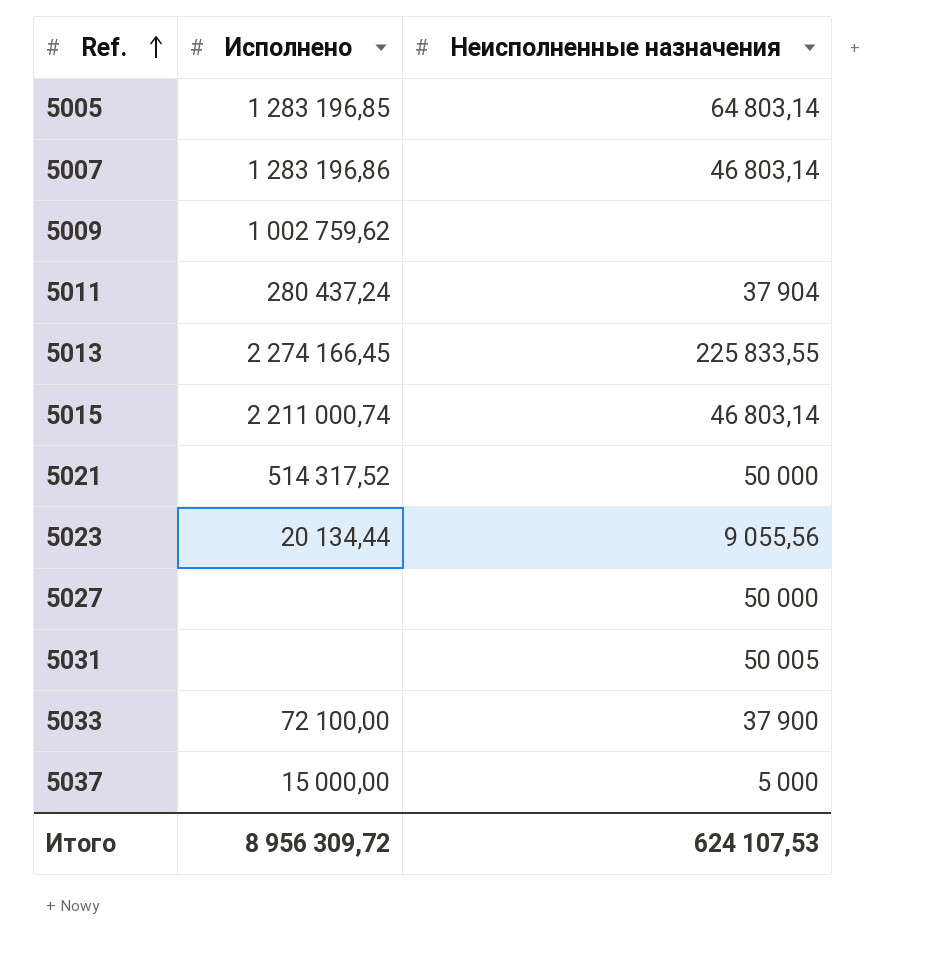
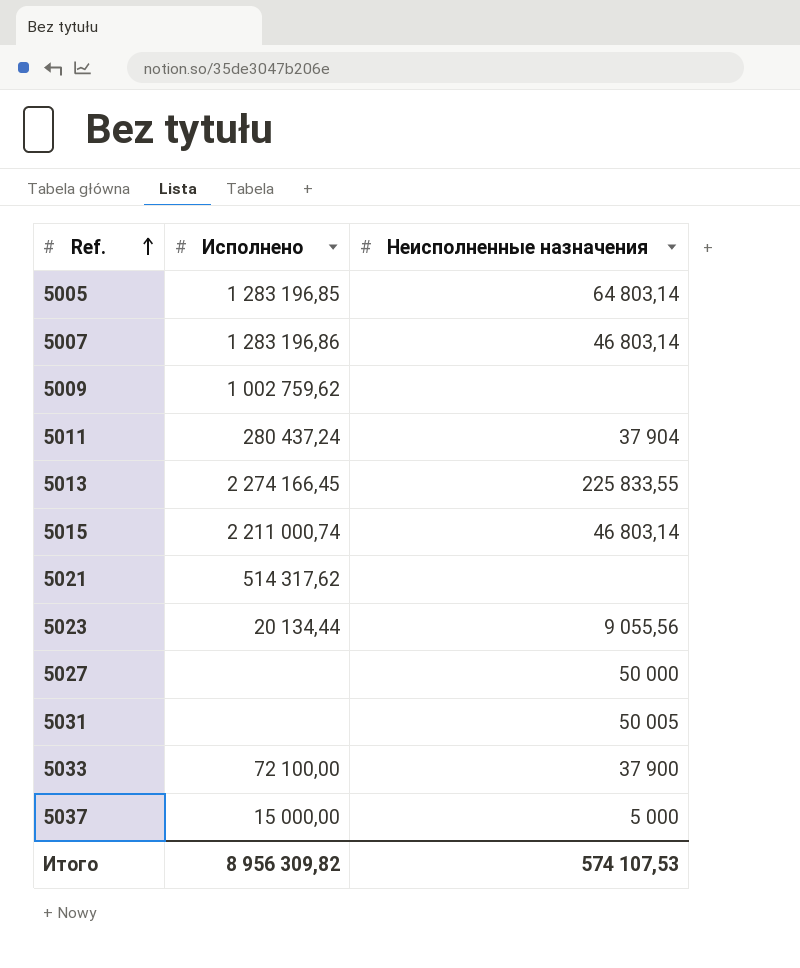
5021 | Исполнено: 514 317,52 -> 514 317,62
5021 | Неисполненные назначения: 50 000 -> none
Итого | Исполнено: 8 956 309,72 -> 8 956 309,82
Итого | Неисполненные назначения: 624 107,53 -> 574 107,53

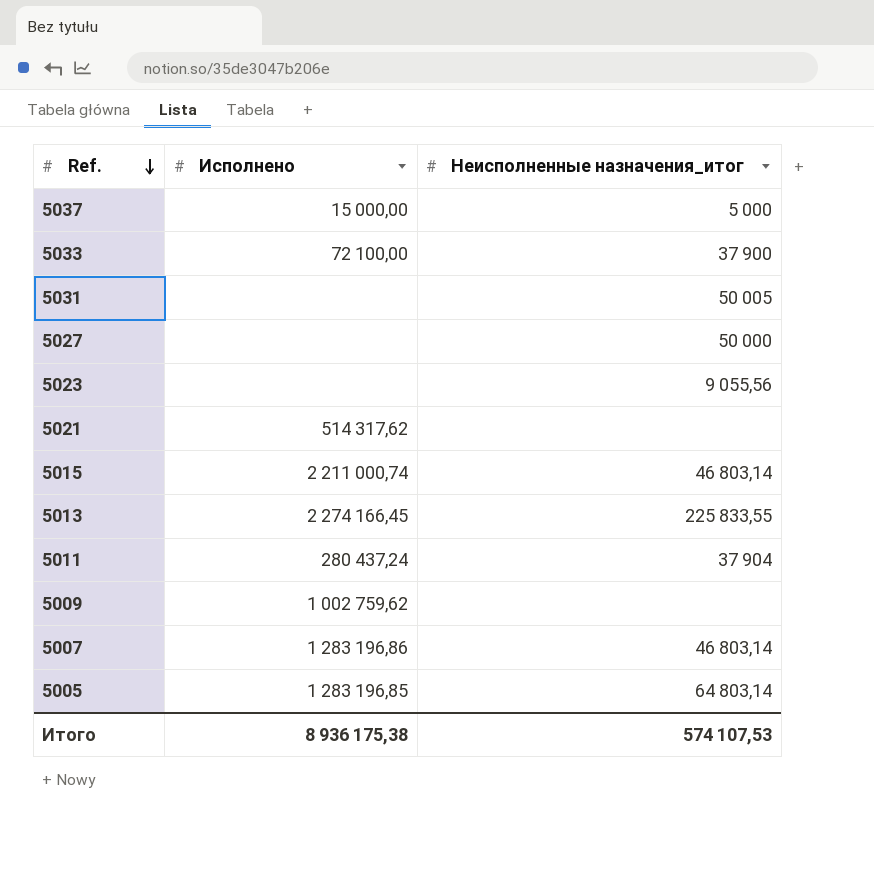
row order: Ref. ascending -> Ref. descending
column name: Неисполненные назначения -> Неисполненные назначения_итог
5023 | Исполнено: 20 134,44 -> none
Итого | Исполнено: 8 956 309,82 -> 8 936 175,38

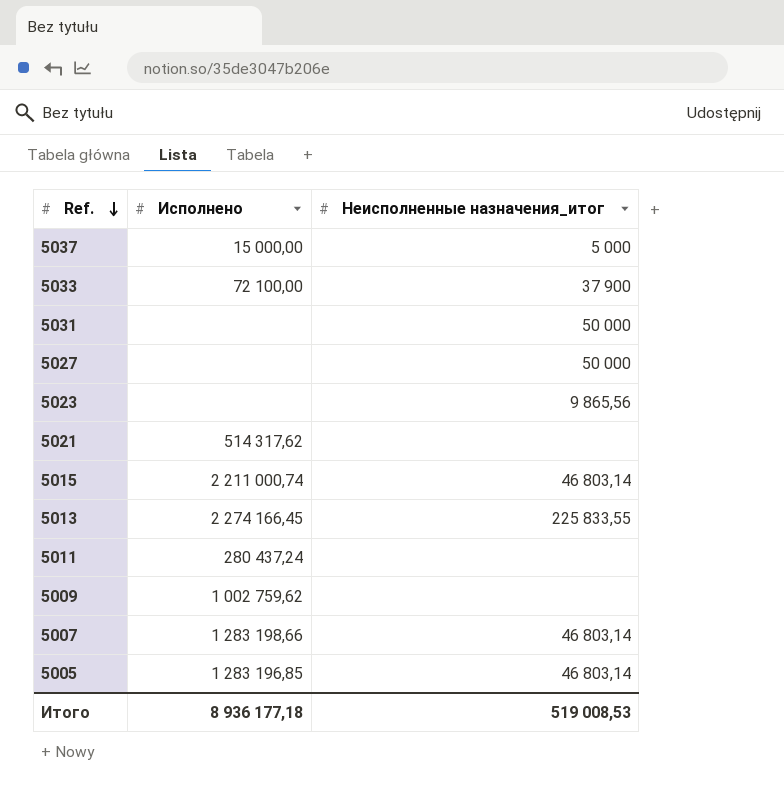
5031 | Неисполненные назначения_итог: 50 005 -> 50 000
5023 | Неисполненные назначения_итог: 9 055,56 -> 9 865,56
5011 | Неисполненные назначения_итог: 37 904 -> none
5007 | Исполнено: 1 283 196,86 -> 1 283 198,66
5005 | Неисполненные назначения_итог: 64 803,14 -> 46 803,14
Итого | Исполнено: 8 936 175,38 -> 8 936 177,18
Итого | Неисполненные назначения_итог: 574 107,53 -> 519 008,53

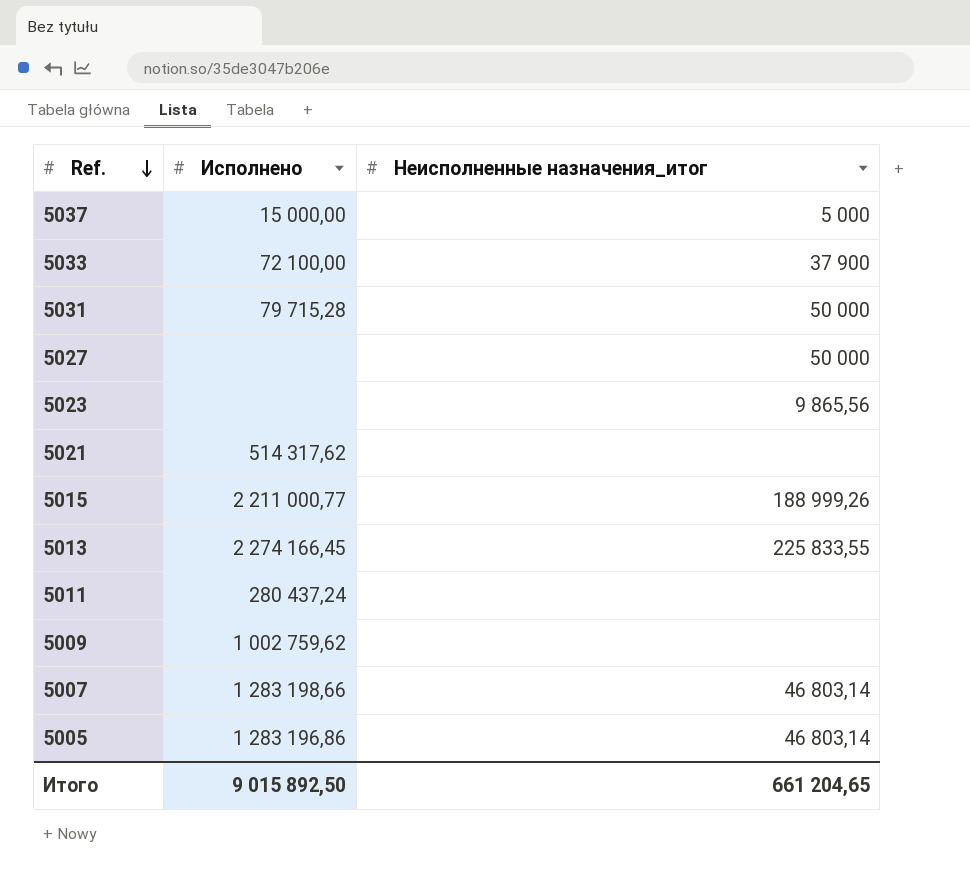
5031 | Исполнено: none -> 79 715,28
5015 | Исполнено: 2 211 000,74 -> 2 211 000,77
5015 | Неисполненные назначения_итог: 46 803,14 -> 188 999,26
5005 | Исполнено: 1 283 196,85 -> 1 283 196,86
Итого | Исполнено: 8 936 177,18 -> 9 015 892,50
Итого | Неисполненные назначения_итог: 519 008,53 -> 661 204,65

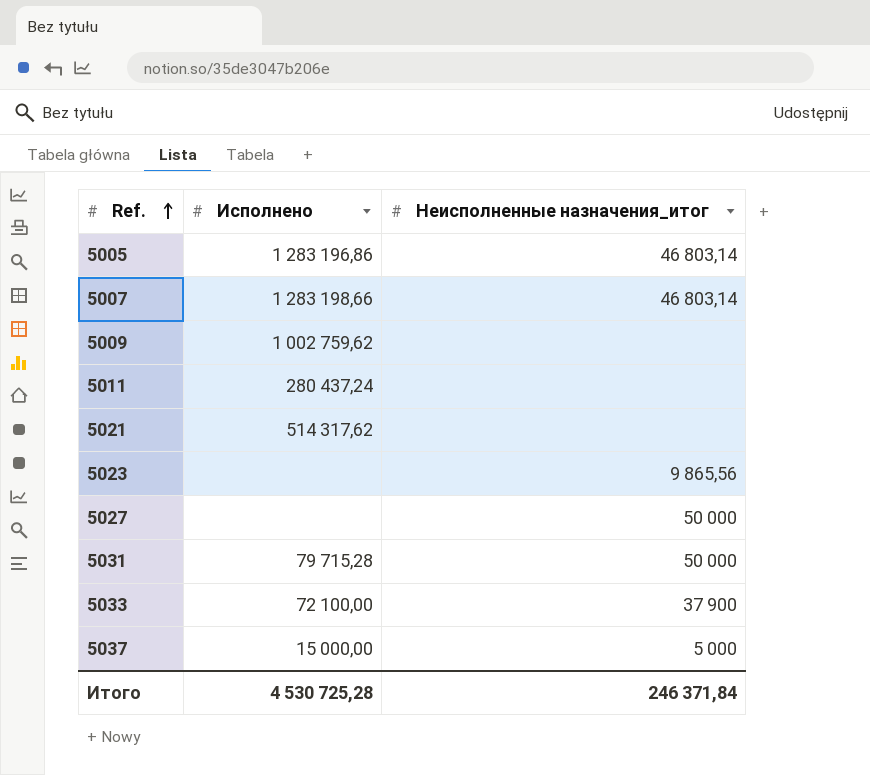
row order: Ref. descending -> Ref. ascending
row 5015: 2 211 000,77 | 188 999,26 -> none
row 5013: 2 274 166,45 | 225 833,55 -> none
Итого | Исполнено: 9 015 892,50 -> 4 530 725,28
Итого | Неисполненные назначения_итог: 661 204,65 -> 246 371,84

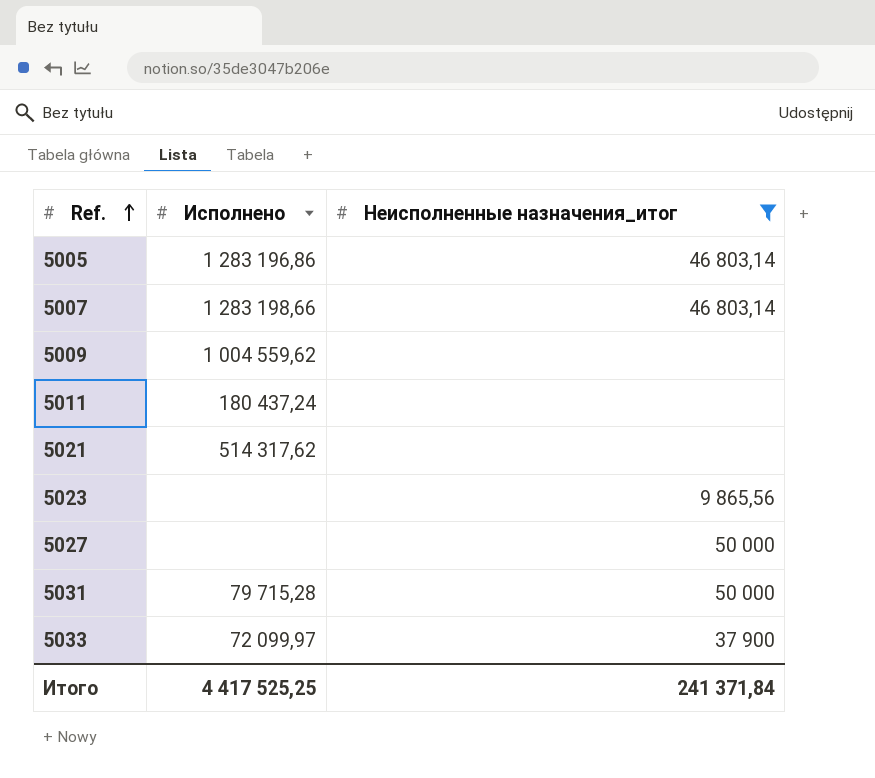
filter: none -> Неисполненные назначения_итог != 5 000
5009 | Исполнено: 1 002 759,62 -> 1 004 559,62
5011 | Исполнено: 280 437,24 -> 180 437,24
5033 | Исполнено: 72 100,00 -> 72 099,97
Итого | Исполнено: 4 530 725,28 -> 4 417 525,25
Итого | Неисполненные назначения_итог: 246 371,84 -> 241 371,84

